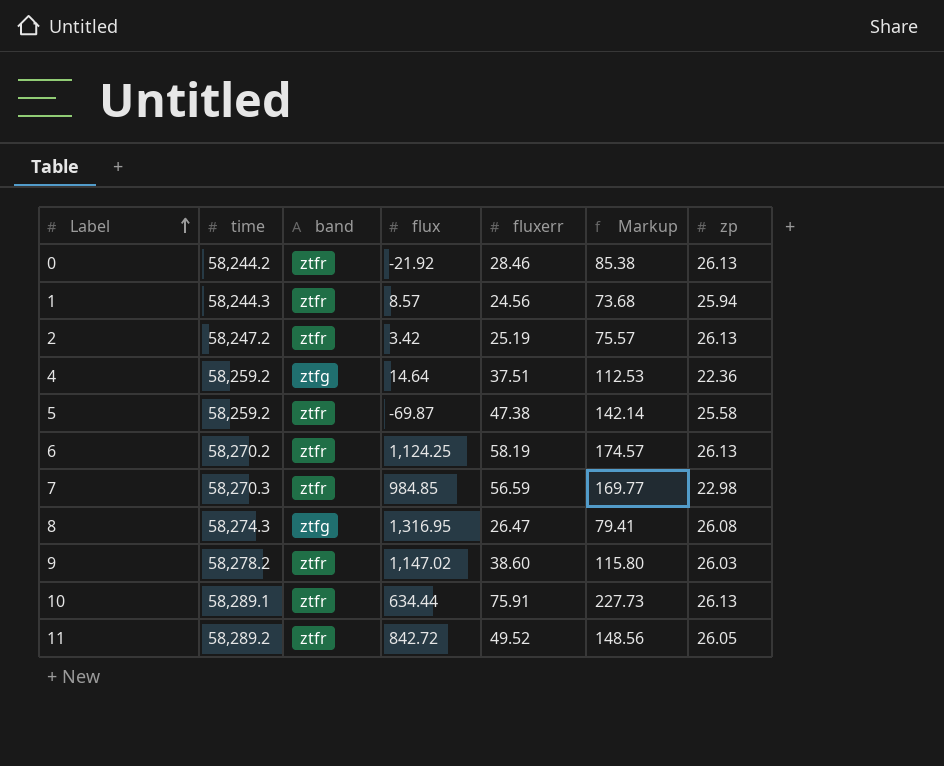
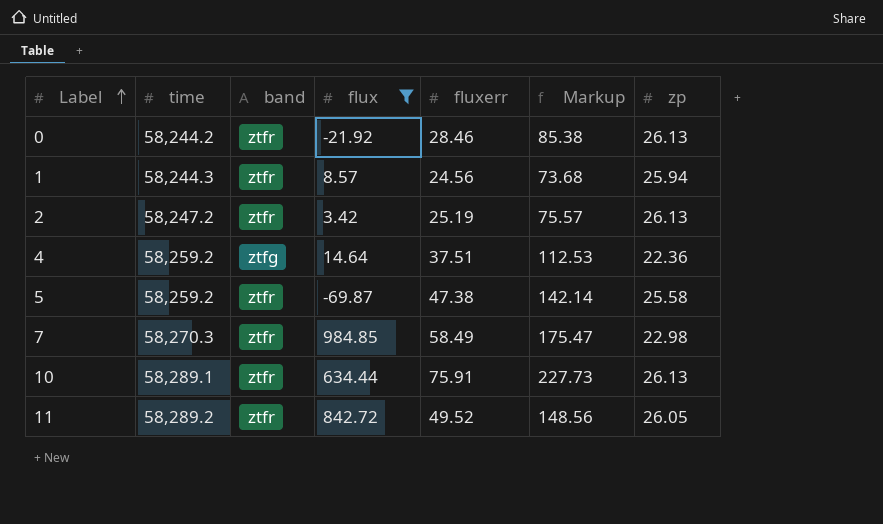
filter: none -> flux <= 984.85
7 | fluxerr: 56.59 -> 58.49
7 | Markup: 169.77 -> 175.47

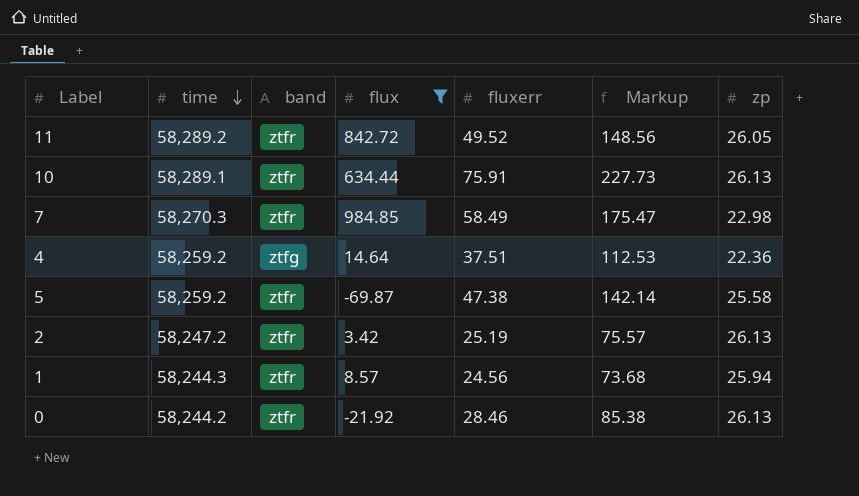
row order: Label ascending -> time descending

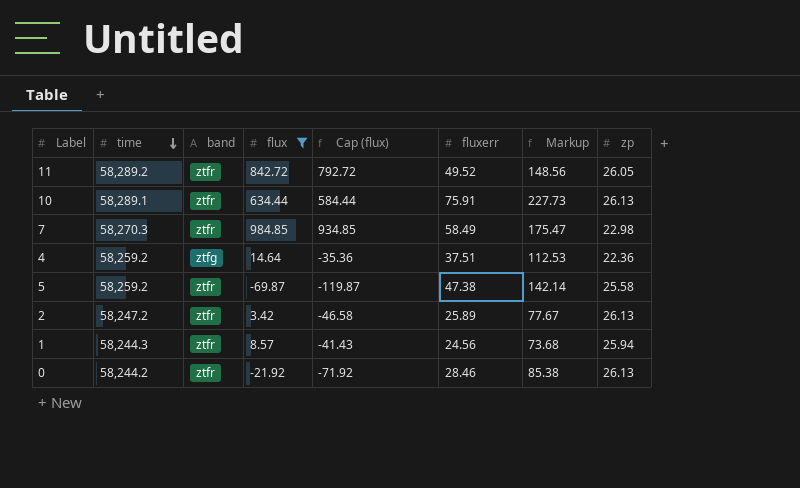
column Cap (flux) | formula: none -> [flux] - 50
2 | fluxerr: 25.19 -> 25.89
2 | Markup: 75.57 -> 77.67

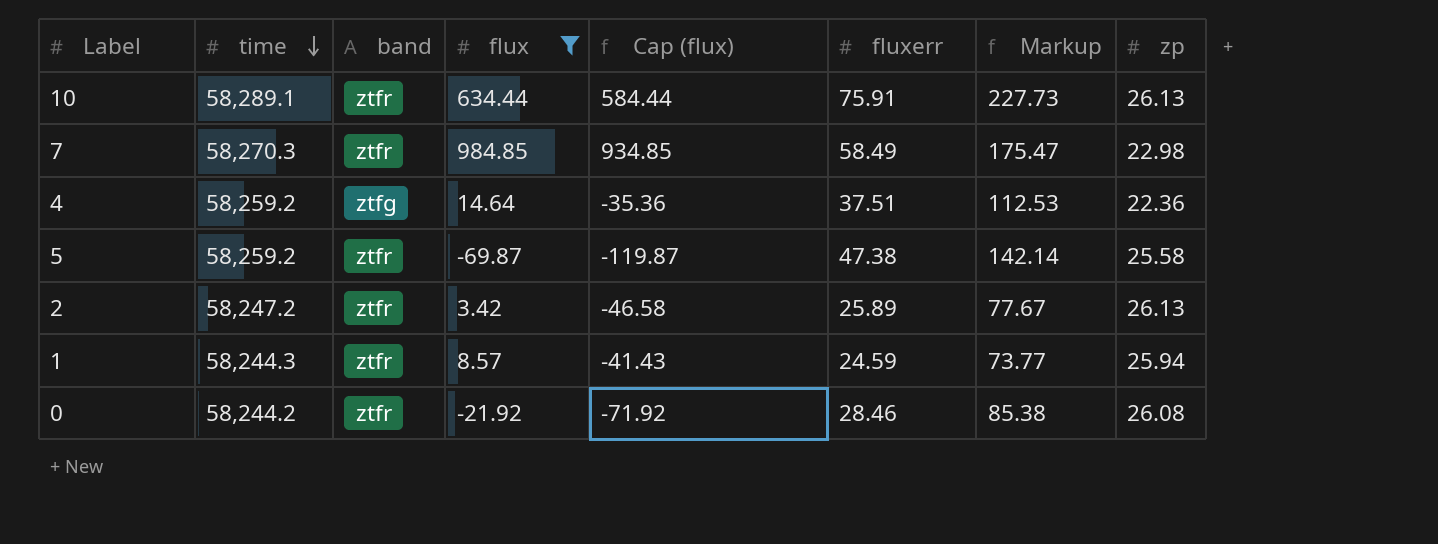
row 11: 58,289.2 | ztfr | 842.72 | 792.72 | 49.52 | 148.56 | 26.05 -> none
1 | fluxerr: 24.56 -> 24.59
1 | Markup: 73.68 -> 73.77
0 | zp: 26.13 -> 26.08

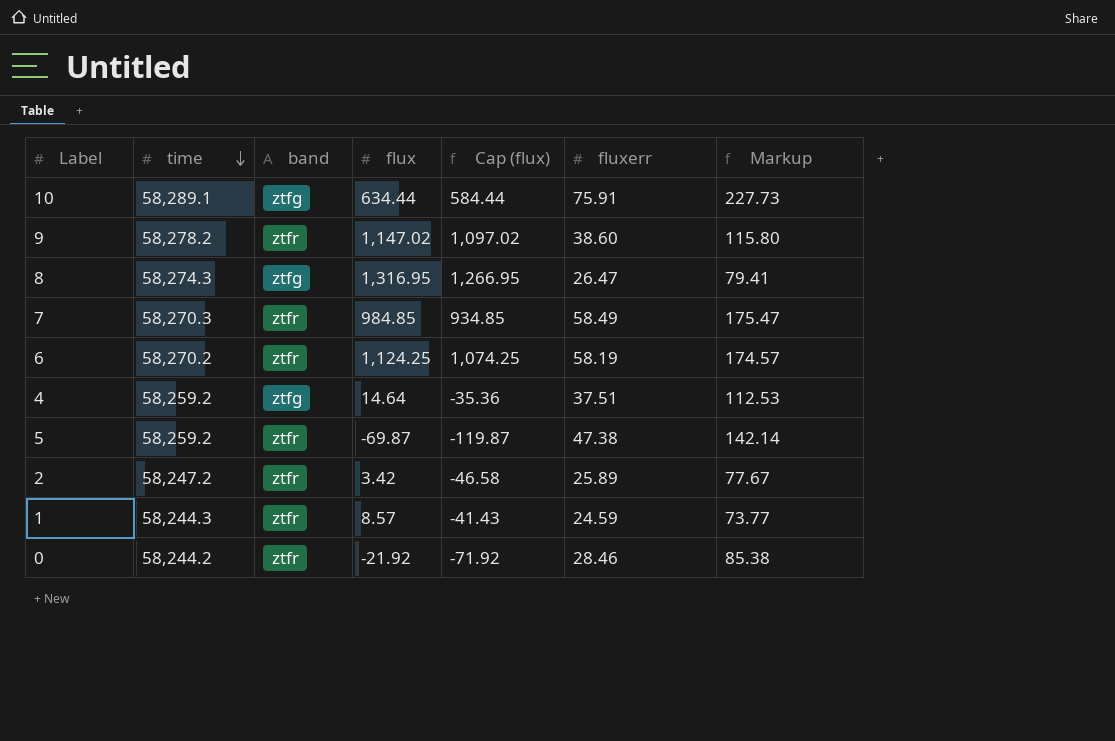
filter: flux <= 984.85 -> none
column zp | position: 8 -> none
10 | band: ztfr -> ztfg

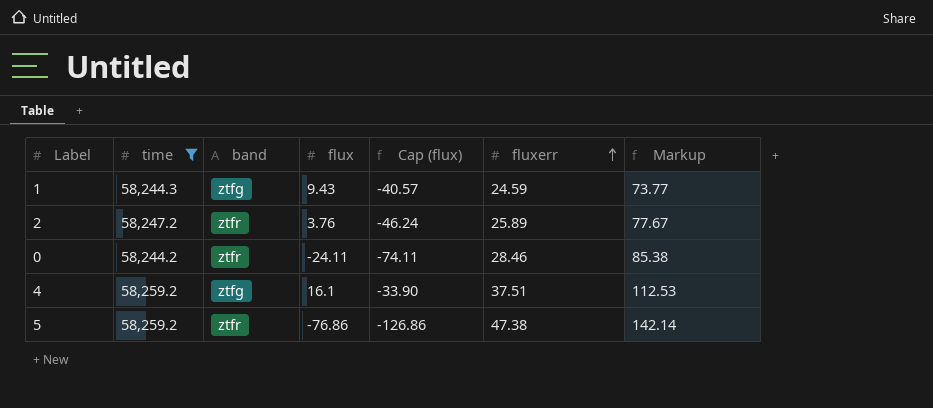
filter: none -> time <= 58,259.2
row order: time descending -> fluxerr ascending
1 | band: ztfr -> ztfg
1 | flux: 8.57 -> 9.43
1 | Cap (flux): -41.43 -> -40.57
2 | flux: 3.42 -> 3.76
2 | Cap (flux): -46.58 -> -46.24
0 | flux: -21.92 -> -24.11
0 | Cap (flux): -71.92 -> -74.11
4 | flux: 14.64 -> 16.1
4 | Cap (flux): -35.36 -> -33.90
5 | flux: -69.87 -> -76.86
5 | Cap (flux): -119.87 -> -126.86

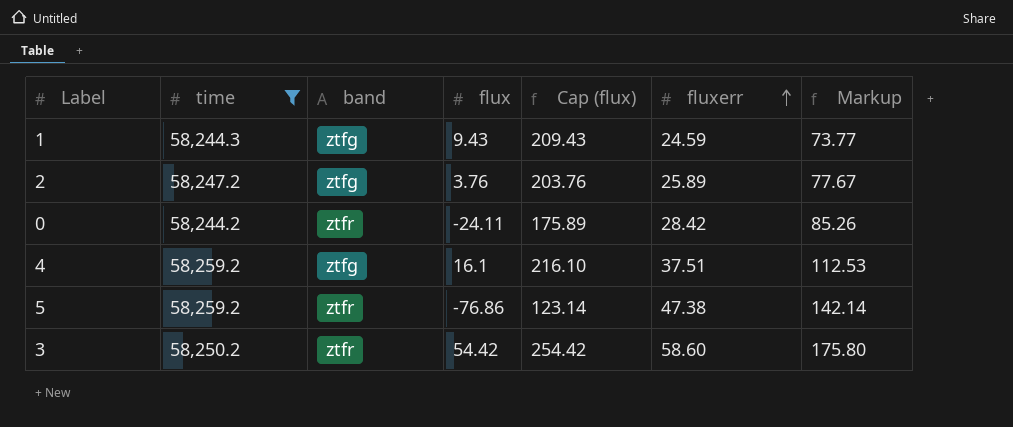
column Cap (flux) | formula: [flux] - 50 -> [flux] + 200
2 | band: ztfr -> ztfg
0 | fluxerr: 28.46 -> 28.42
0 | Markup: 85.38 -> 85.26
row 3: none -> 58,250.2 | ztfr | 54.42 | 254.42 | 58.60 | 175.80

